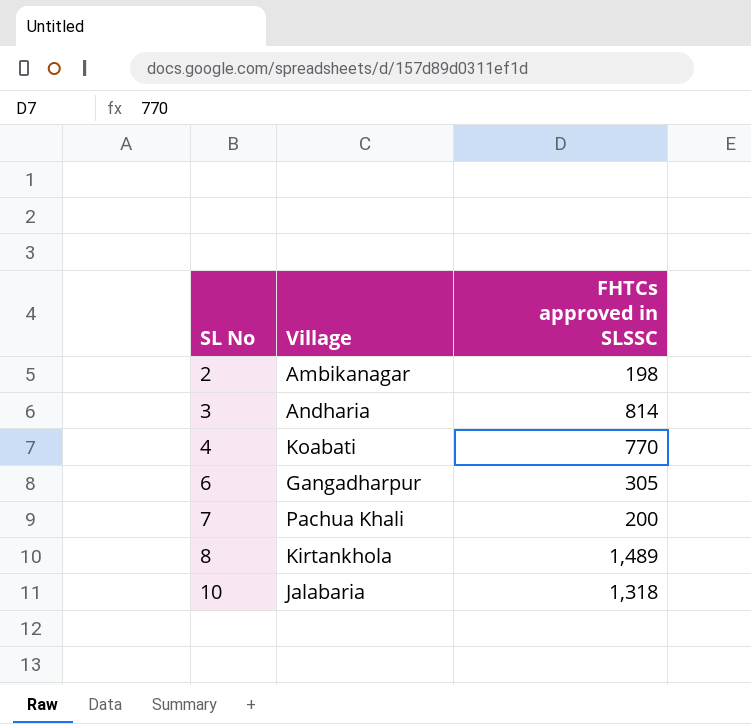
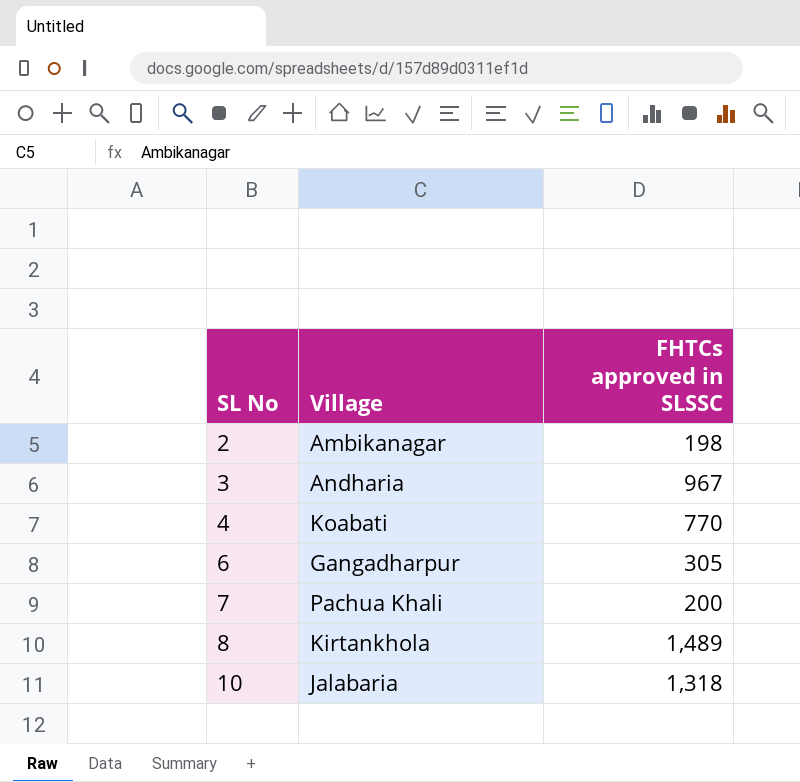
3 | FHTCs approved in SLSSC: 814 -> 967

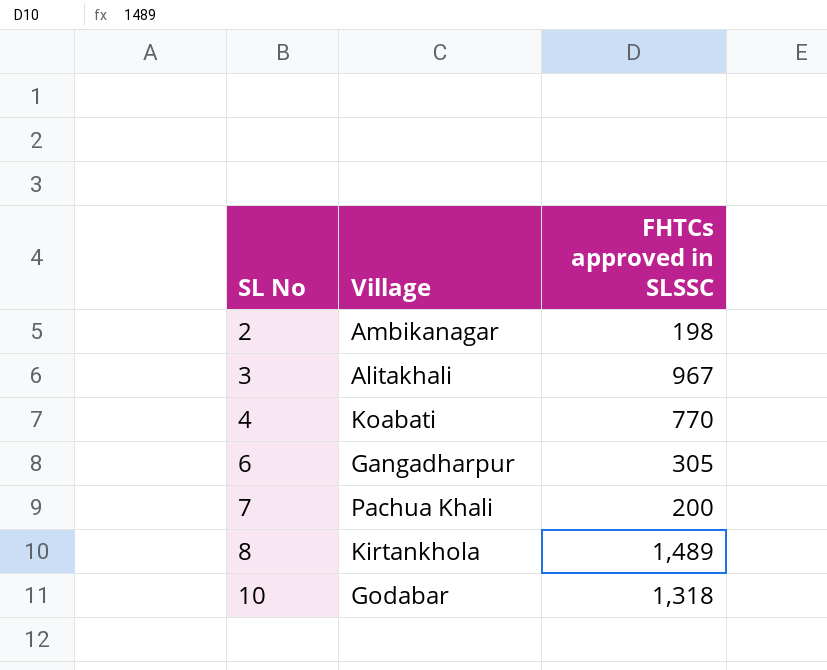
3 | Village: Andharia -> Alitakhali
10 | Village: Jalabaria -> Godabar

